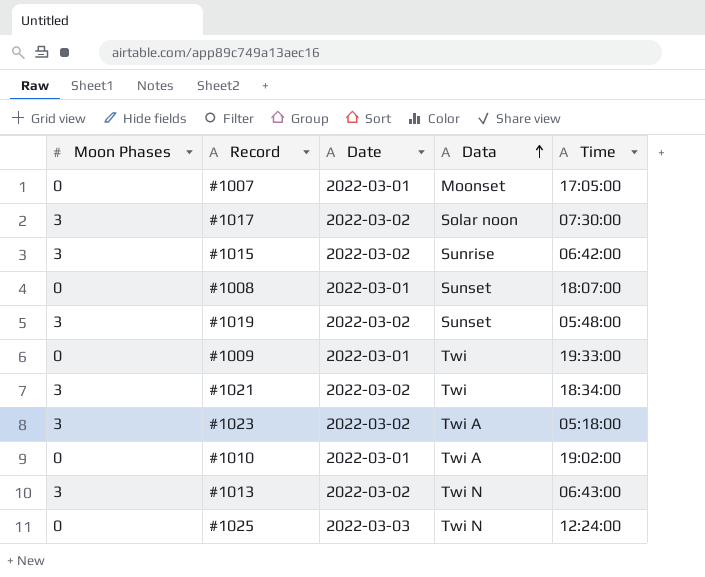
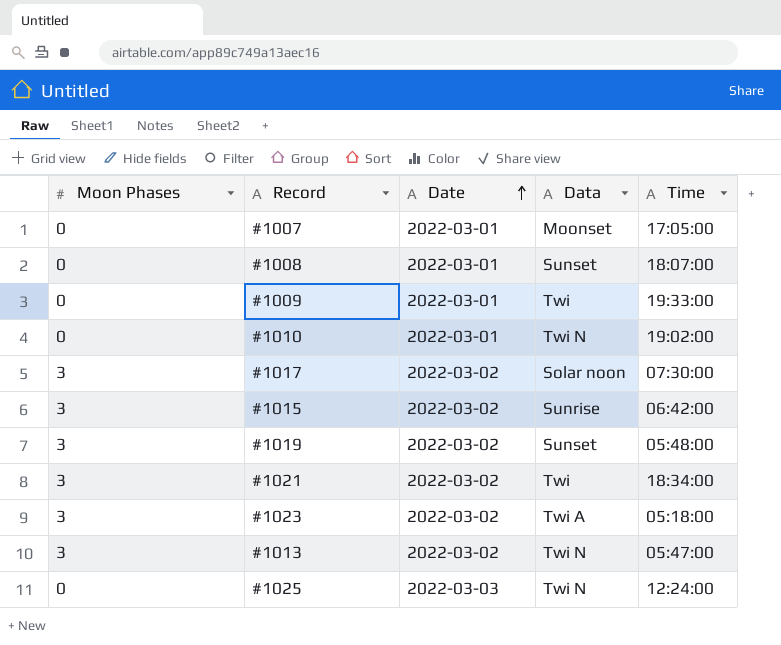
row order: Data ascending -> Date ascending
#1010 | Data: Twi A -> Twi N
#1013 | Time: 06:43:00 -> 05:47:00

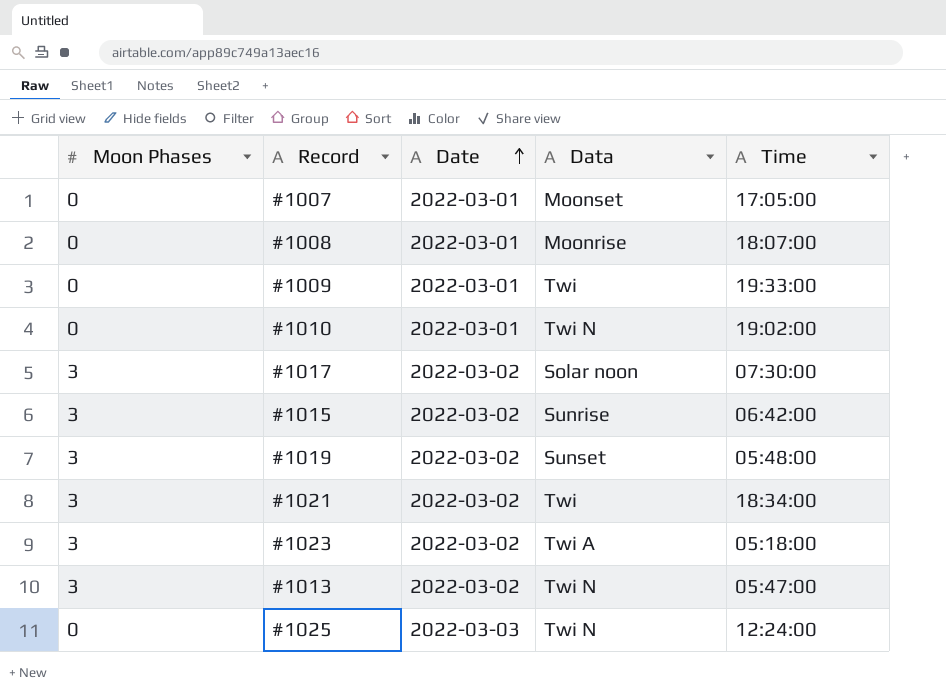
#1008 | Data: Sunset -> Moonrise

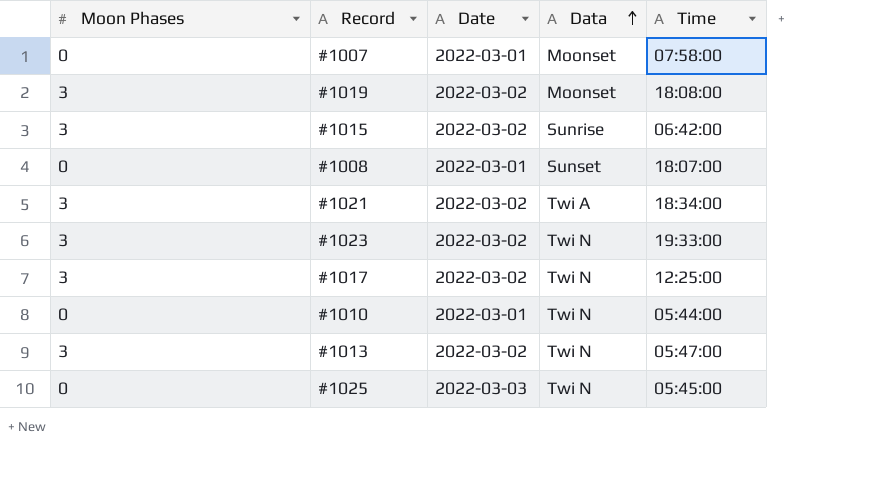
row order: Date ascending -> Data ascending
row #1009: 0 | 2022-03-01 | Twi | 19:33:00 -> none
#1007 | Time: 17:05:00 -> 07:58:00
#1019 | Data: Sunset -> Moonset
#1019 | Time: 05:48:00 -> 18:08:00
#1008 | Data: Moonrise -> Sunset
#1021 | Data: Twi -> Twi A
#1023 | Data: Twi A -> Twi N
#1023 | Time: 05:18:00 -> 19:33:00
#1017 | Data: Solar noon -> Twi N
#1017 | Time: 07:30:00 -> 12:25:00
#1010 | Time: 19:02:00 -> 05:44:00
#1025 | Time: 12:24:00 -> 05:45:00

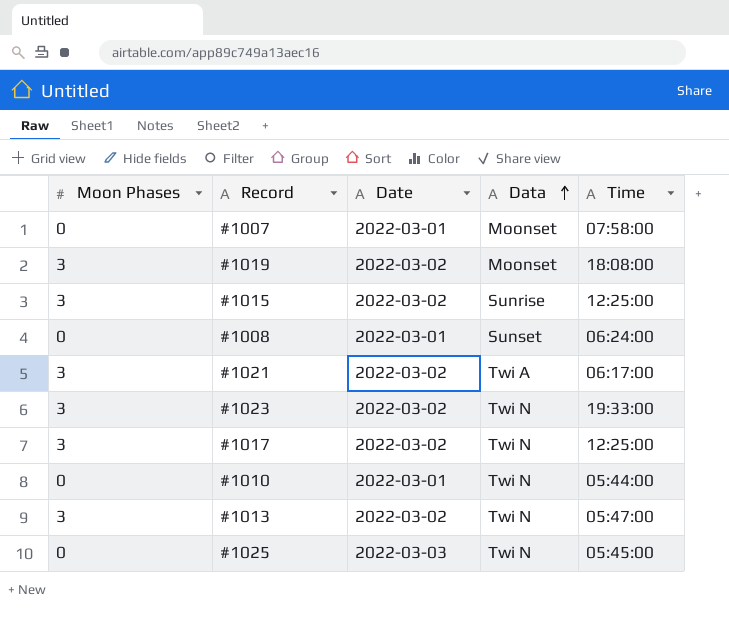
#1015 | Time: 06:42:00 -> 12:25:00
#1008 | Time: 18:07:00 -> 06:24:00
#1021 | Time: 18:34:00 -> 06:17:00

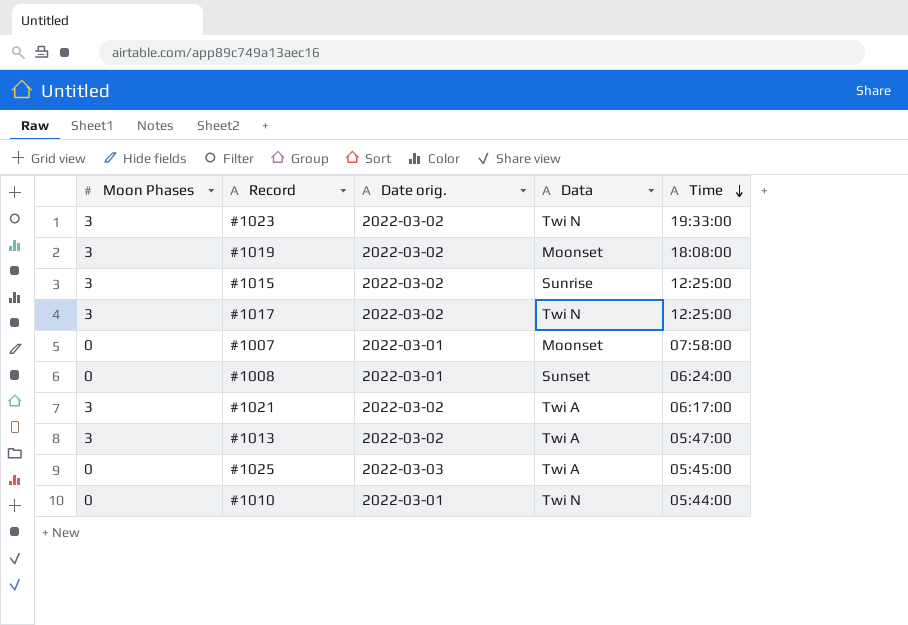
row order: Data ascending -> Time descending
column name: Date -> Date orig.
#1013 | Data: Twi N -> Twi A
#1025 | Data: Twi N -> Twi A

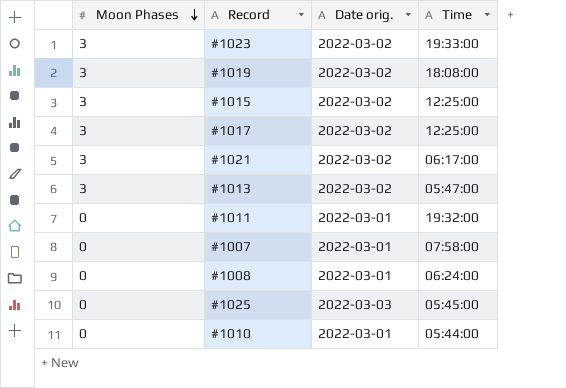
row order: Time descending -> Moon Phases descending
column Data | position: 4 -> none
row #1011: none -> 0 | 2022-03-01 | 19:32:00

